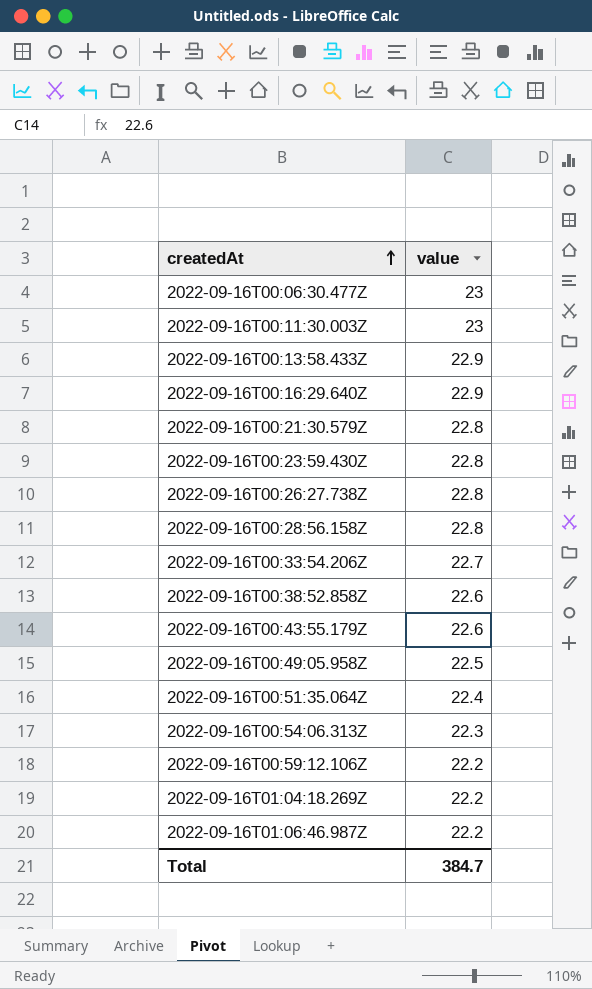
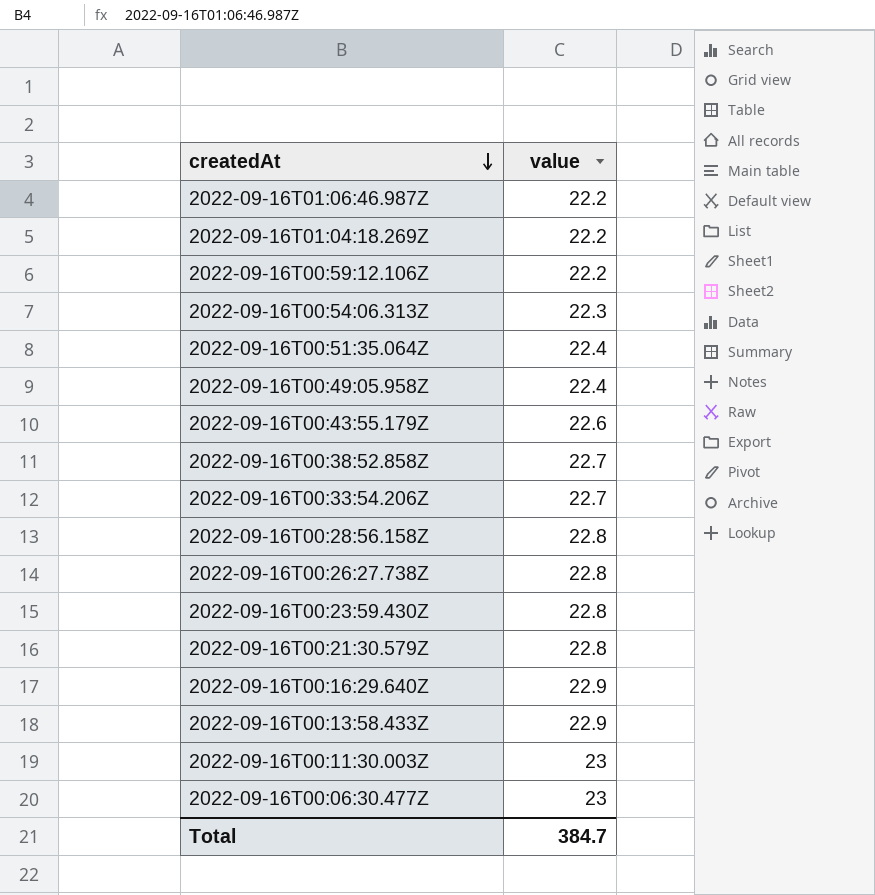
row order: createdAt ascending -> createdAt descending
2022-09-16T00:49:05.958Z | value: 22.5 -> 22.4
2022-09-16T00:38:52.858Z | value: 22.6 -> 22.7

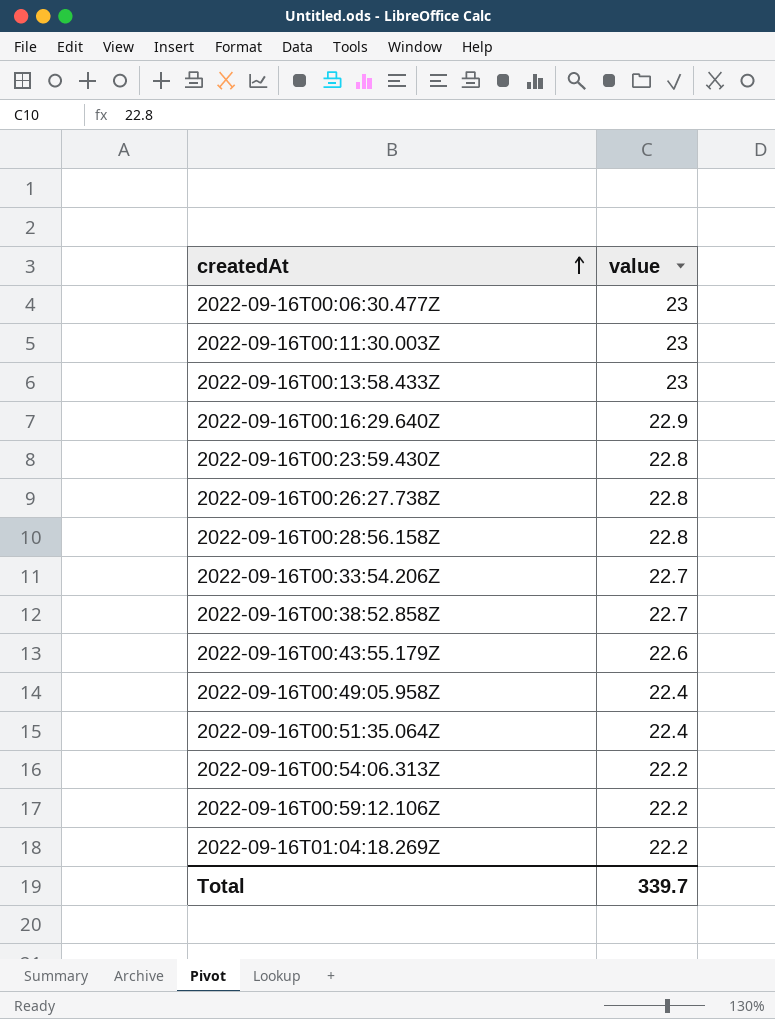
row order: createdAt descending -> createdAt ascending
row 2022-09-16T01:06:46.987Z: 22.2 -> none
row 2022-09-16T00:21:30.579Z: 22.8 -> none
2022-09-16T00:13:58.433Z | value: 22.9 -> 23
2022-09-16T00:54:06.313Z | value: 22.3 -> 22.2
Total | value: 384.7 -> 339.7

